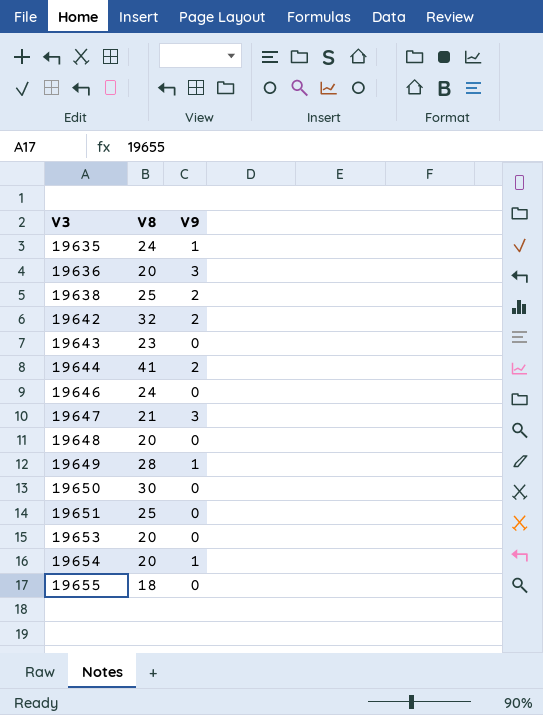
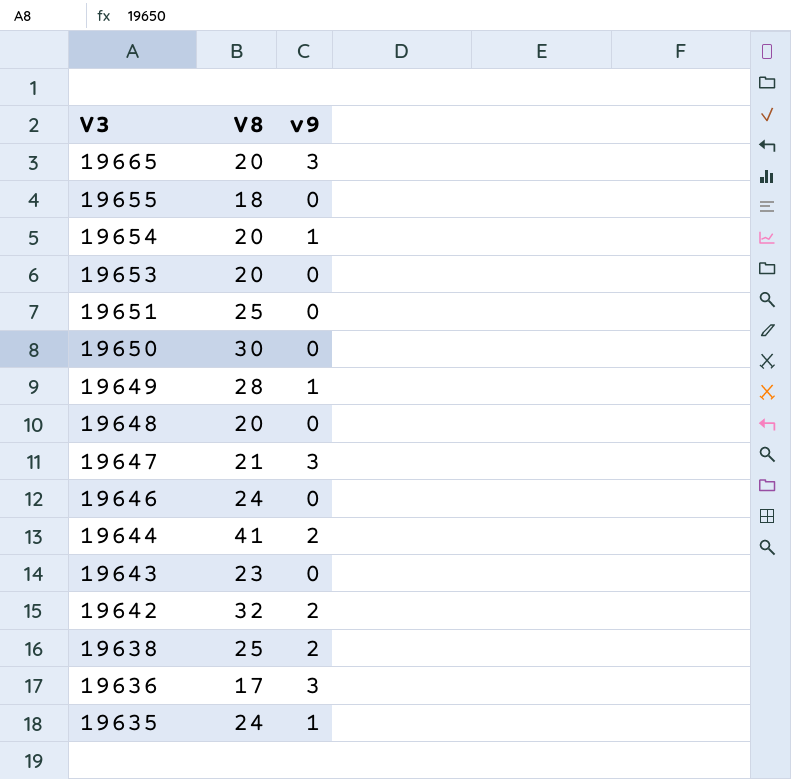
row order: V3 ascending -> V3 descending
column name: V9 -> v9
row 19665: none -> 20 | 3
19636 | V8: 20 -> 17

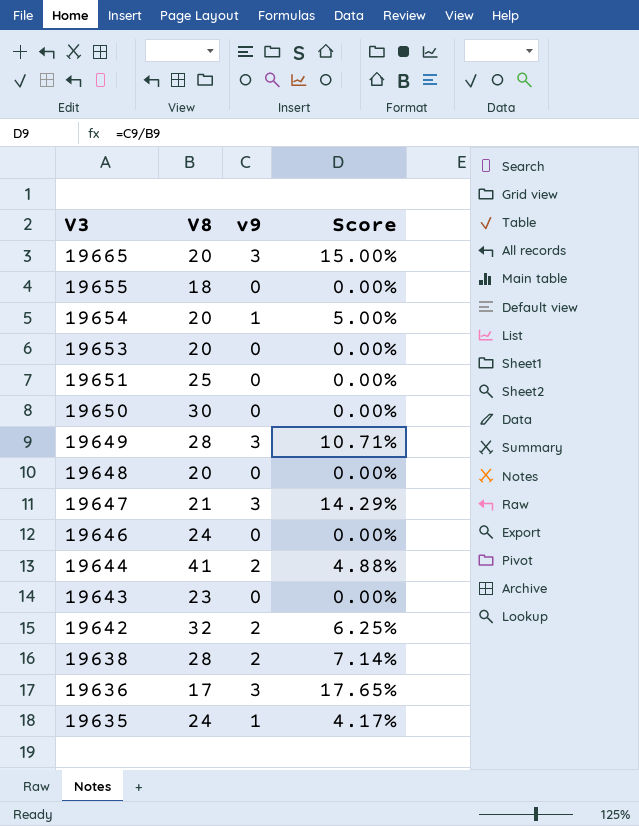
column Score | formula: none -> [v9] / [V8]
19649 | v9: 1 -> 3
19638 | V8: 25 -> 28

